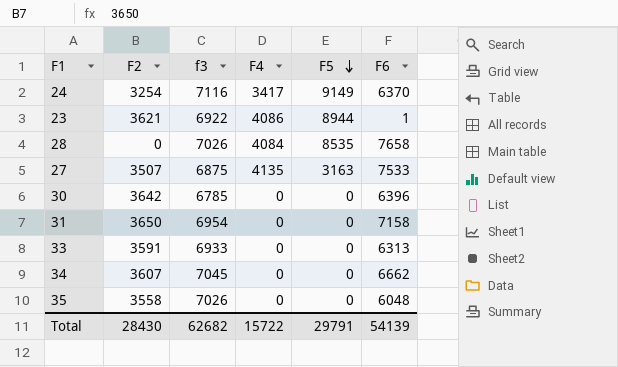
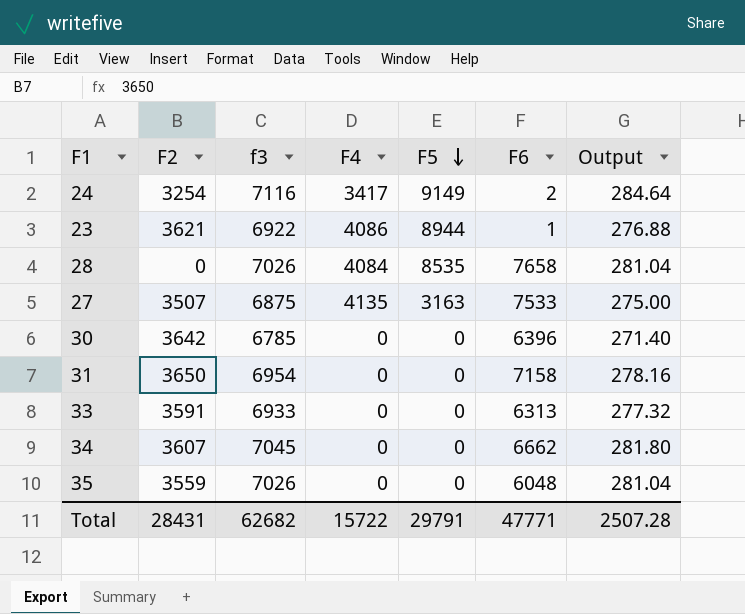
column Output | formula: none -> [f3] * 0.04
24 | F6: 6370 -> 2
35 | F2: 3558 -> 3559
Total | F2: 28430 -> 28431
Total | F6: 54139 -> 47771

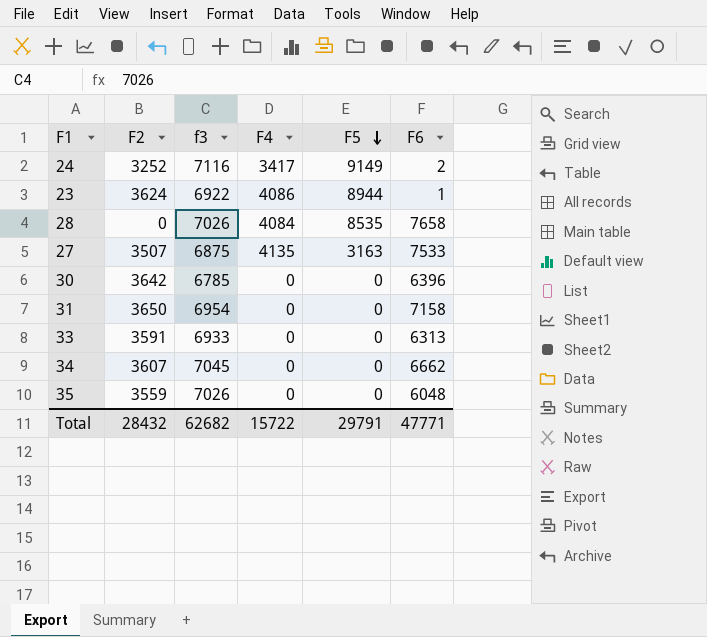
column Output | formula: [f3] * 0.04 -> none
24 | F2: 3254 -> 3252
23 | F2: 3621 -> 3624
Total | F2: 28431 -> 28432

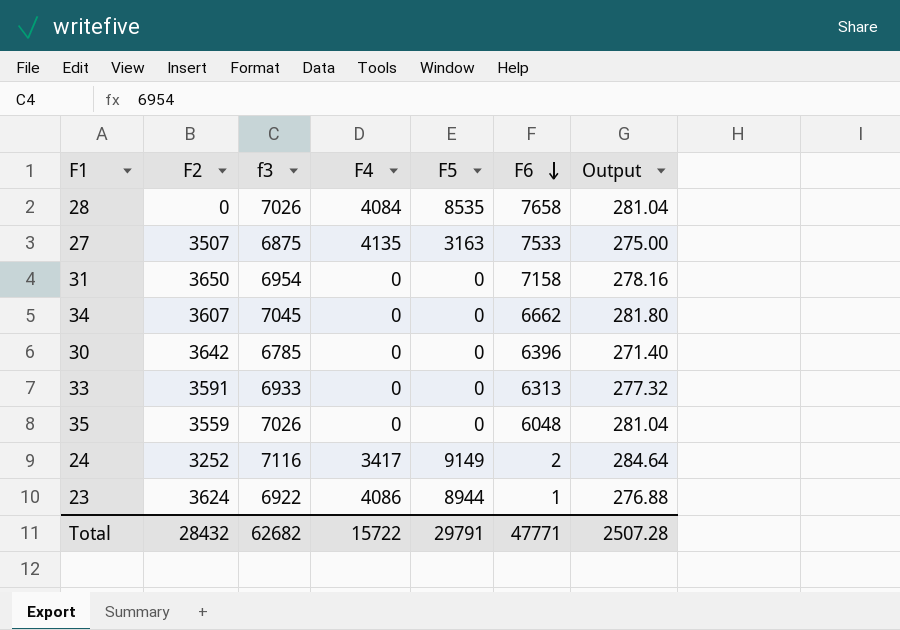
row order: F5 descending -> F6 descending
column Output | formula: none -> [f3] * 0.04

